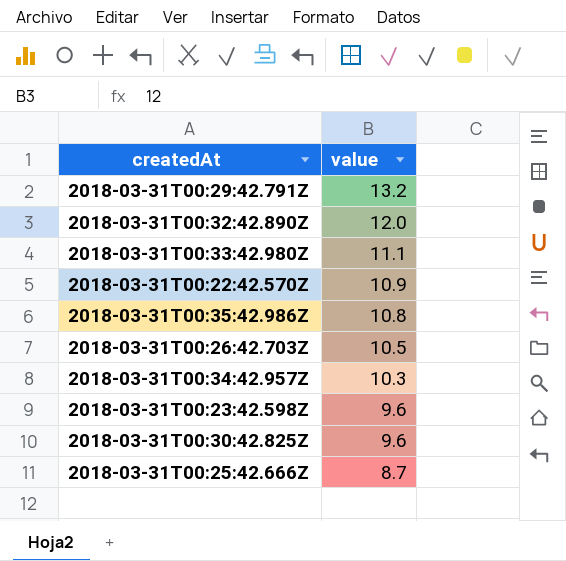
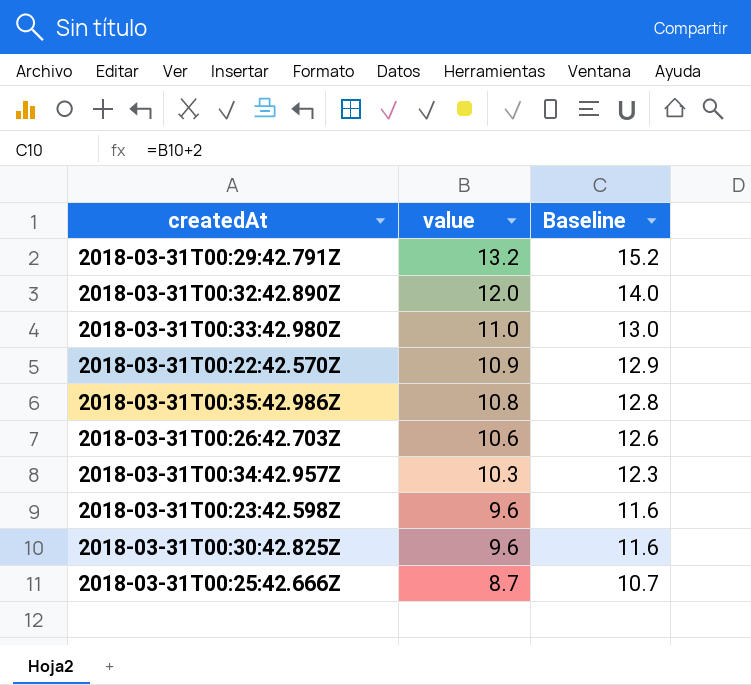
column Baseline | formula: none -> [value] + 2
2018-03-31T00:33:42.980Z | value: 11.1 -> 11.0
2018-03-31T00:26:42.703Z | value: 10.5 -> 10.6

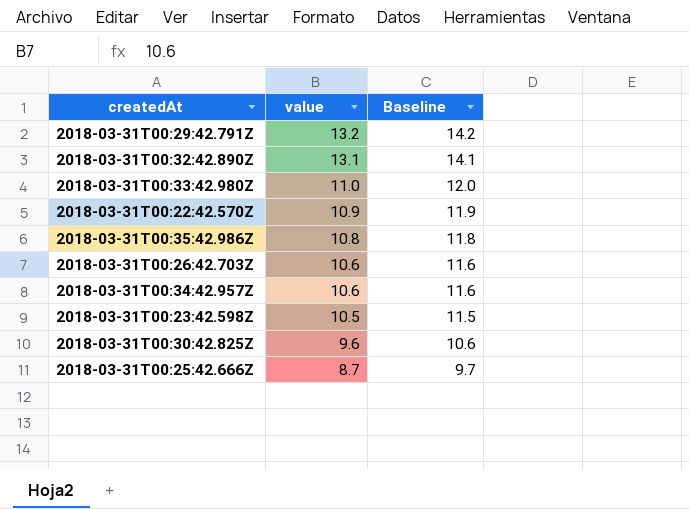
column Baseline | formula: [value] + 2 -> [value] + 1
2018-03-31T00:32:42.890Z | value: 12.0 -> 13.1
2018-03-31T00:34:42.957Z | value: 10.3 -> 10.6
2018-03-31T00:23:42.598Z | value: 9.6 -> 10.5

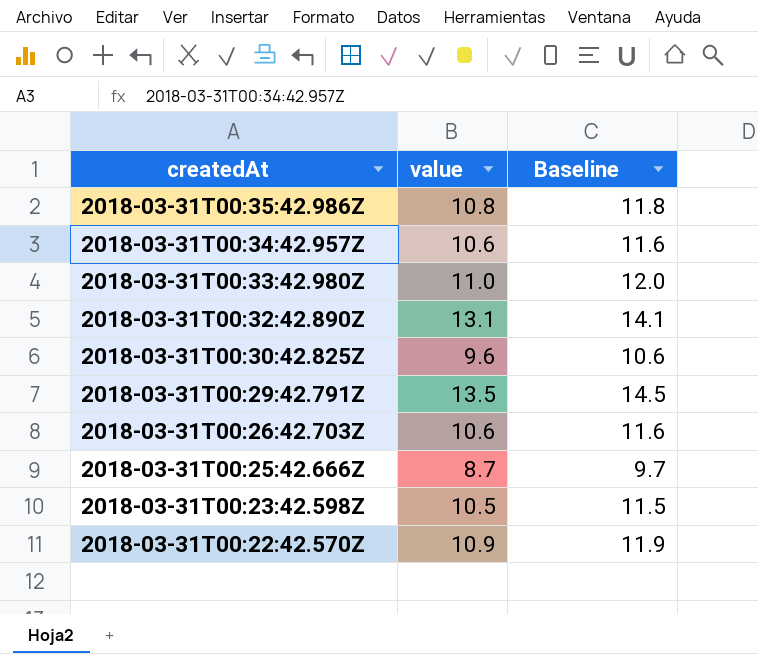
row order: value descending -> createdAt descending
2018-03-31T00:29:42.791Z | value: 13.2 -> 13.5
2018-03-31T00:29:42.791Z | Baseline: 14.2 -> 14.5

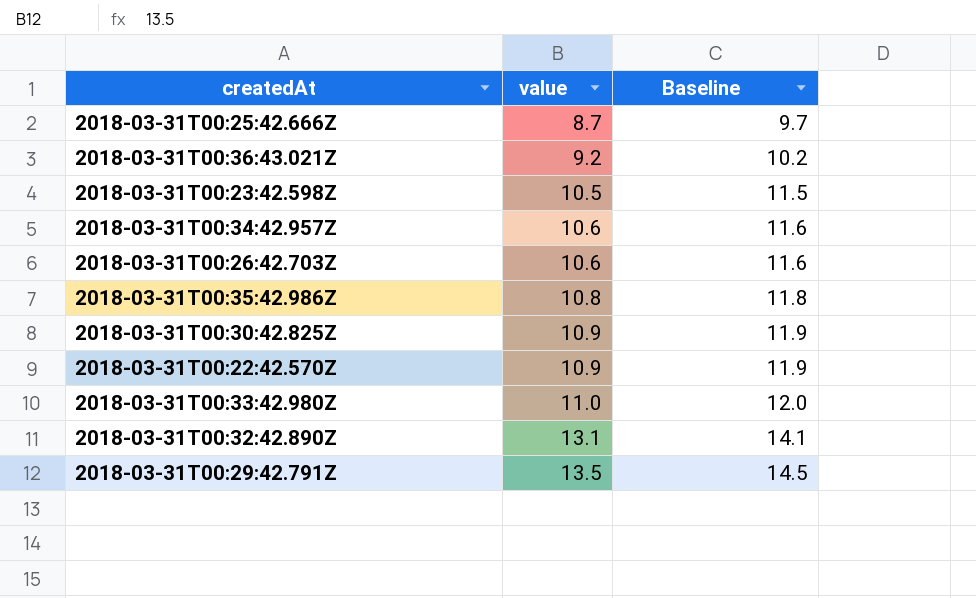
row order: createdAt descending -> value ascending
row 2018-03-31T00:36:43.021Z: none -> 9.2 | 10.2
2018-03-31T00:30:42.825Z | value: 9.6 -> 10.9
2018-03-31T00:30:42.825Z | Baseline: 10.6 -> 11.9

